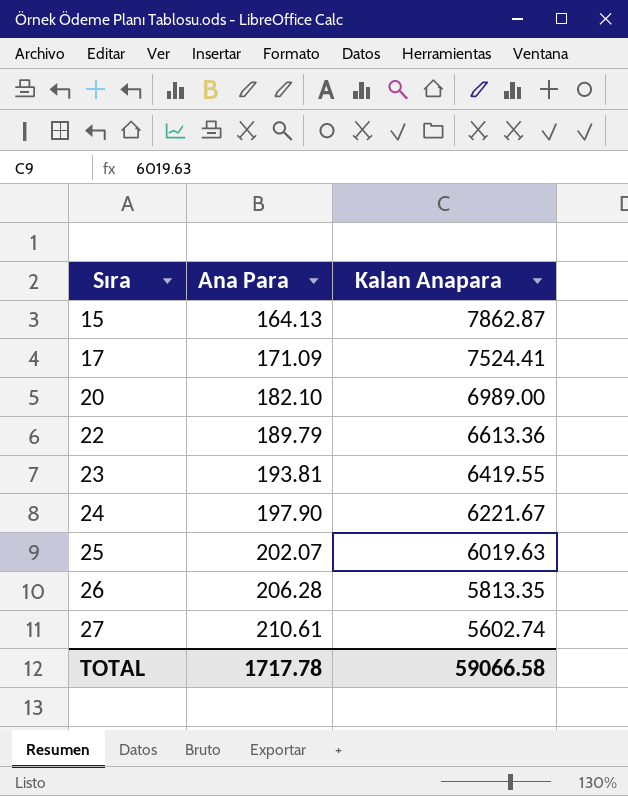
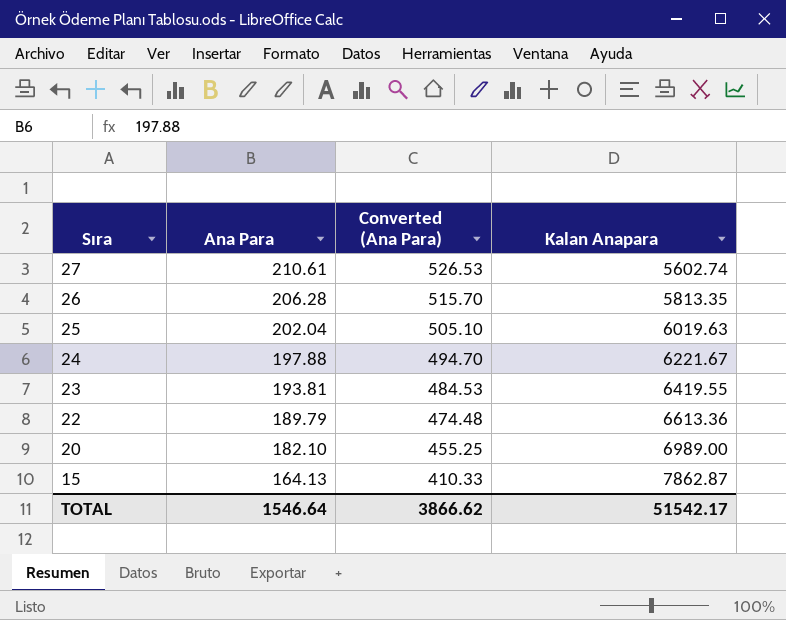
row order: Sıra ascending -> Sıra descending
column Converted (Ana Para) | formula: none -> [Ana Para] * 2.5
row 17: 171.09 | 7524.41 -> none
25 | Ana Para: 202.07 -> 202.04
24 | Ana Para: 197.90 -> 197.88
TOTAL | Ana Para: 1717.78 -> 1546.64
TOTAL | Kalan Anapara: 59066.58 -> 51542.17

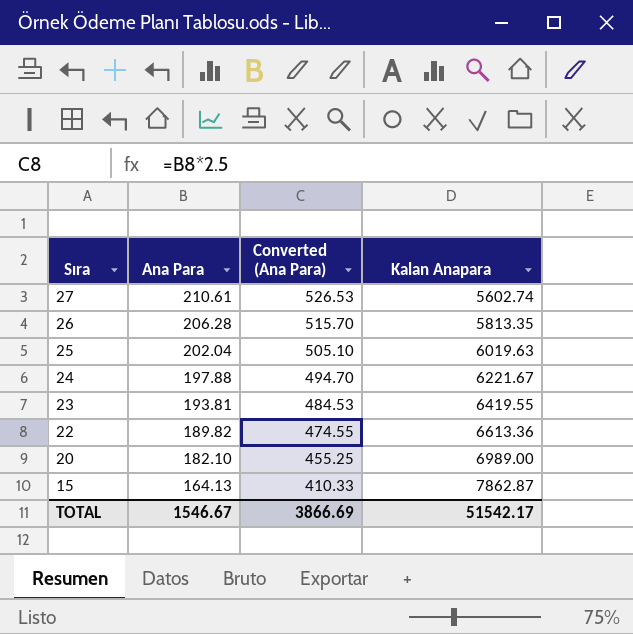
22 | Ana Para: 189.79 -> 189.82
22 | Converted (Ana Para): 474.48 -> 474.55
TOTAL | Ana Para: 1546.64 -> 1546.67
TOTAL | Converted (Ana Para): 3866.62 -> 3866.69

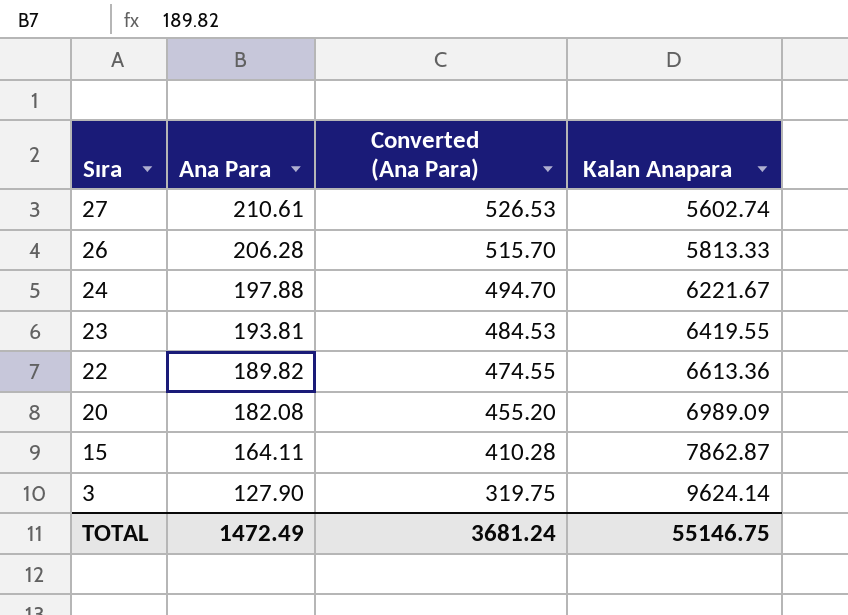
row 25: 202.04 | 505.10 | 6019.63 -> none
26 | Kalan Anapara: 5813.35 -> 5813.33
20 | Ana Para: 182.10 -> 182.08
20 | Converted (Ana Para): 455.25 -> 455.20
20 | Kalan Anapara: 6989.00 -> 6989.09
15 | Ana Para: 164.13 -> 164.11
15 | Converted (Ana Para): 410.33 -> 410.28
row 3: none -> 127.90 | 319.75 | 9624.14
TOTAL | Ana Para: 1546.67 -> 1472.49
TOTAL | Converted (Ana Para): 3866.69 -> 3681.24
TOTAL | Kalan Anapara: 51542.17 -> 55146.75

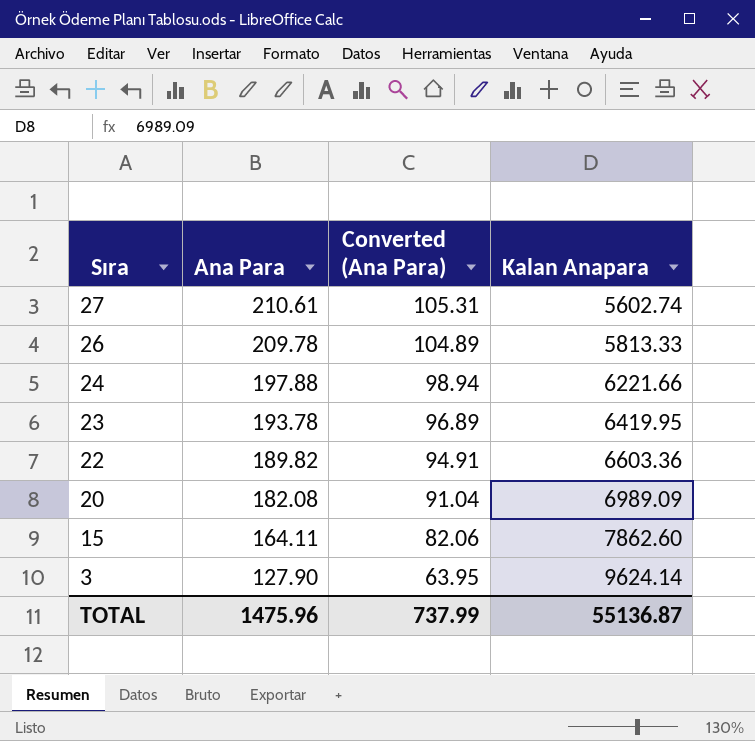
column Converted (Ana Para) | formula: [Ana Para] * 2.5 -> [Ana Para] * 0.5
26 | Ana Para: 206.28 -> 209.78
24 | Kalan Anapara: 6221.67 -> 6221.66
23 | Ana Para: 193.81 -> 193.78
23 | Kalan Anapara: 6419.55 -> 6419.95
22 | Kalan Anapara: 6613.36 -> 6603.36
15 | Kalan Anapara: 7862.87 -> 7862.60
TOTAL | Ana Para: 1472.49 -> 1475.96
TOTAL | Converted (Ana Para): 3681.24 -> 737.99
TOTAL | Kalan Anapara: 55146.75 -> 55136.87

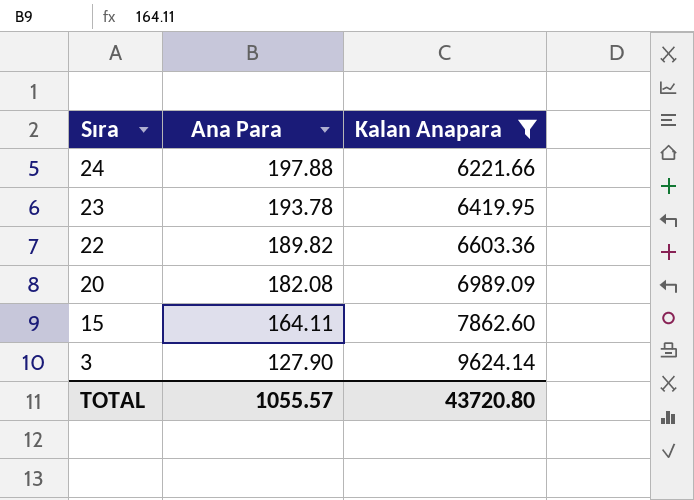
filter: none -> Kalan Anapara >= 6221.66
column Converted (Ana Para) | formula: [Ana Para] * 0.5 -> none
TOTAL | Ana Para: 1475.96 -> 1055.57
TOTAL | Kalan Anapara: 55136.87 -> 43720.80

